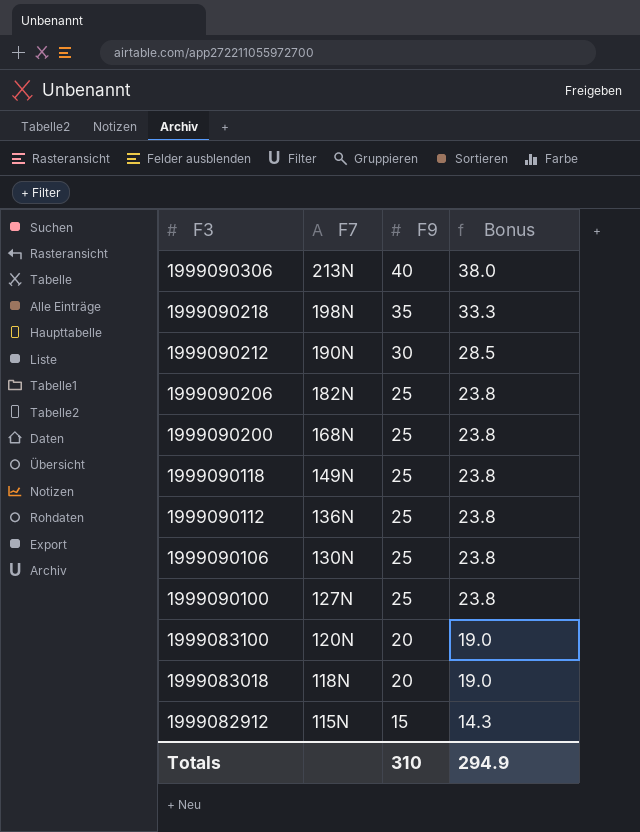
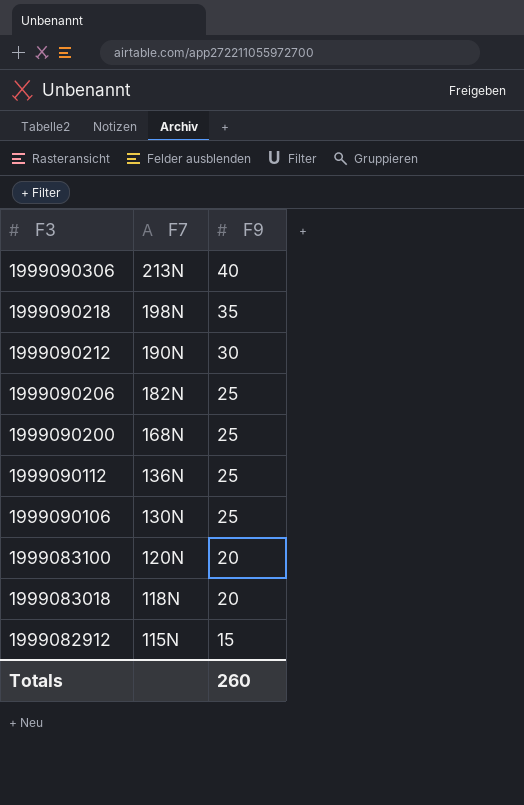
column Bonus | formula: [F9] * 0.95 -> none
row 1999090118: 149N | 25 | 23.8 -> none
row 1999090100: 127N | 25 | 23.8 -> none
Totals | F9: 310 -> 260

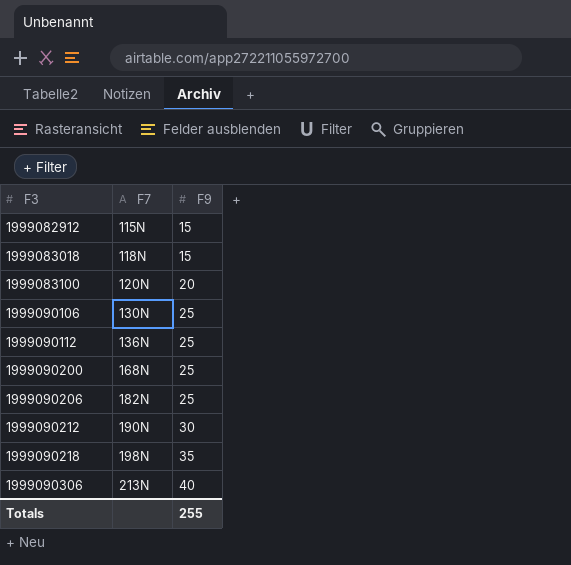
row order: F3 descending -> F3 ascending
1999083018 | F9: 20 -> 15
Totals | F9: 260 -> 255

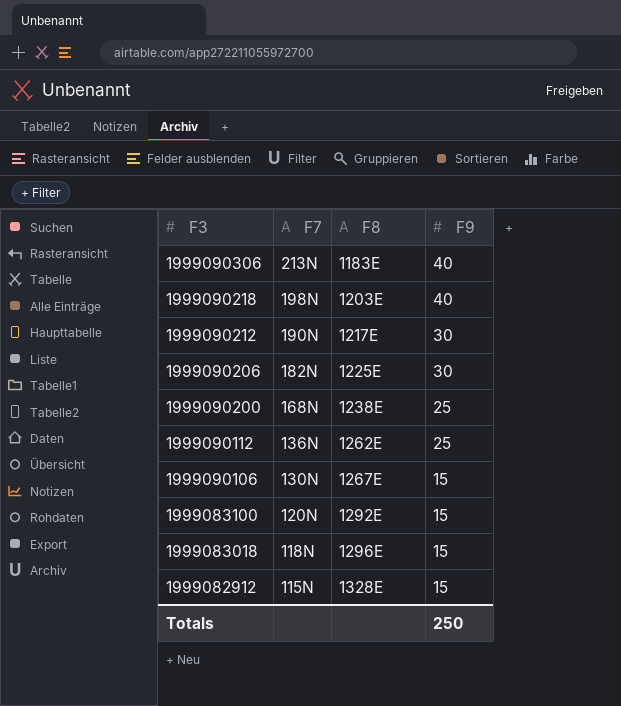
row order: F3 ascending -> F3 descending
column F8 | position: none -> 3
1999090218 | F9: 35 -> 40
1999090206 | F9: 25 -> 30
1999090106 | F9: 25 -> 15
1999083100 | F9: 20 -> 15
Totals | F9: 255 -> 250

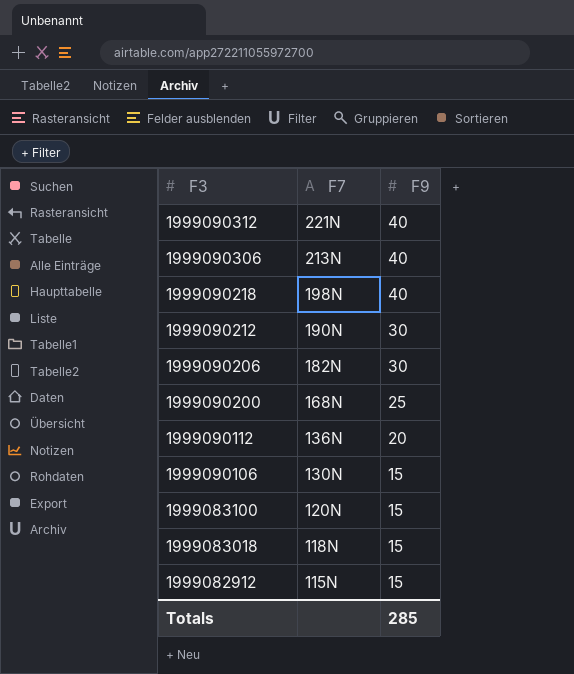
column F8 | position: 3 -> none
row 1999090312: none -> 221N | 40
1999090112 | F9: 25 -> 20
Totals | F9: 250 -> 285

